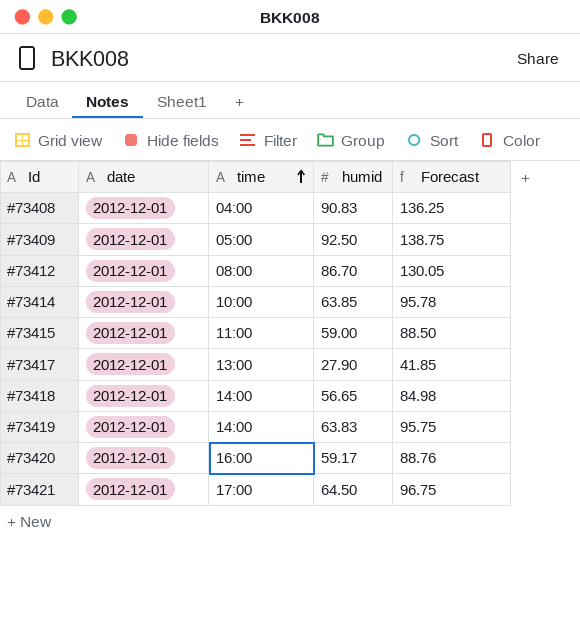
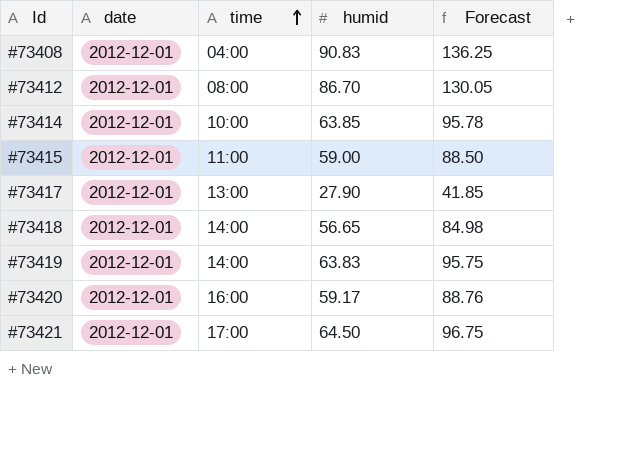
row #73409: 2012-12-01 | 05:00 | 92.50 | 138.75 -> none

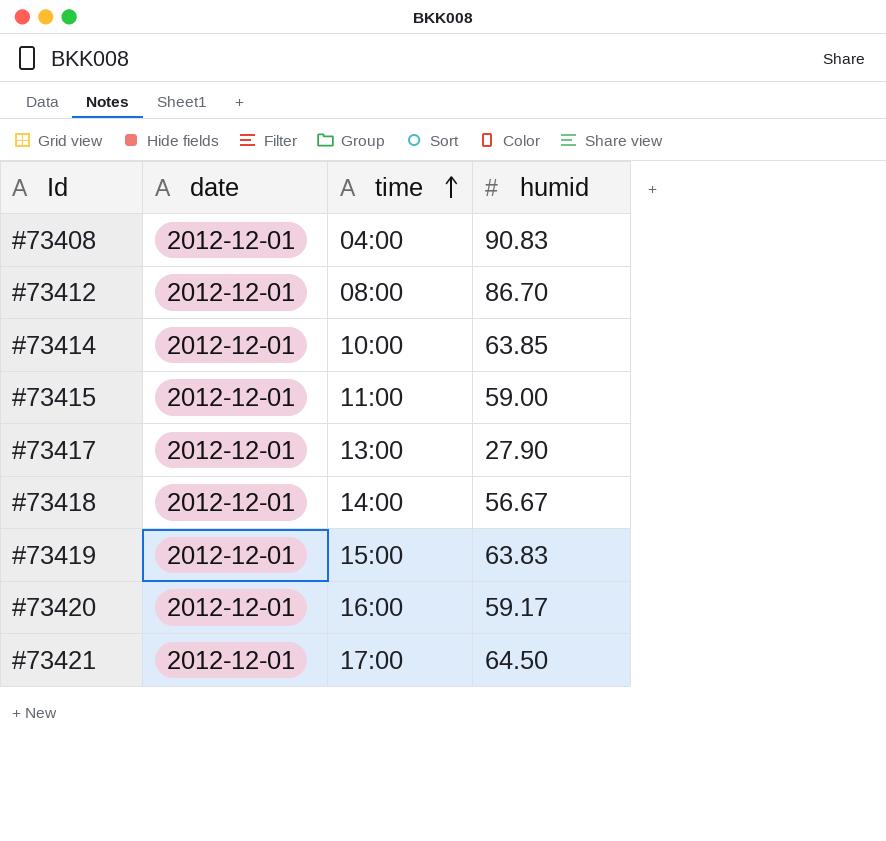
column Forecast | formula: [humid] * 1.5 -> none
#73418 | humid: 56.65 -> 56.67
#73419 | time: 14:00 -> 15:00

